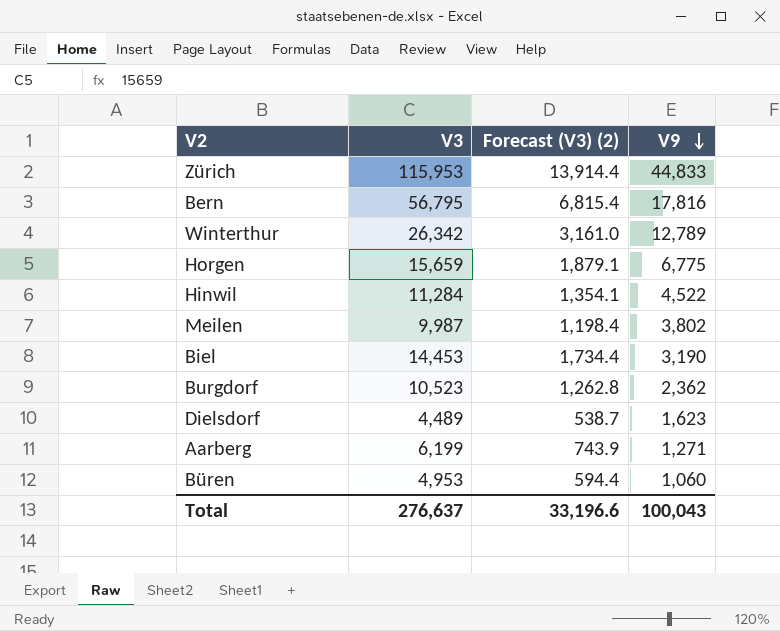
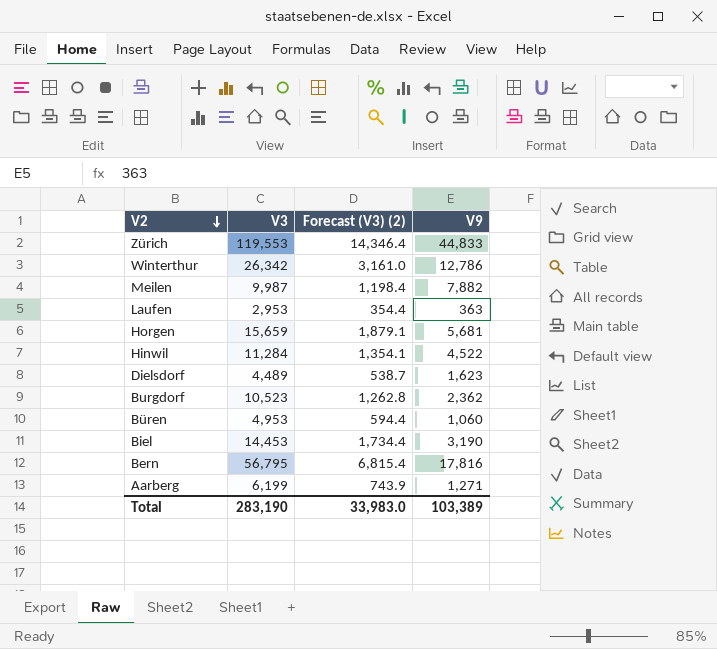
row order: V9 descending -> V2 descending
Zürich | V3: 115,953 -> 119,553
Zürich | Forecast (V3) (2): 13,914.4 -> 14,346.4
Winterthur | V9: 12,789 -> 12,786
Meilen | V9: 3,802 -> 7,882
row Laufen: none -> 2,953 | 354.4 | 363
Horgen | V9: 6,775 -> 5,681
Total | V3: 276,637 -> 283,190
Total | Forecast (V3) (2): 33,196.6 -> 33,983.0
Total | V9: 100,043 -> 103,389

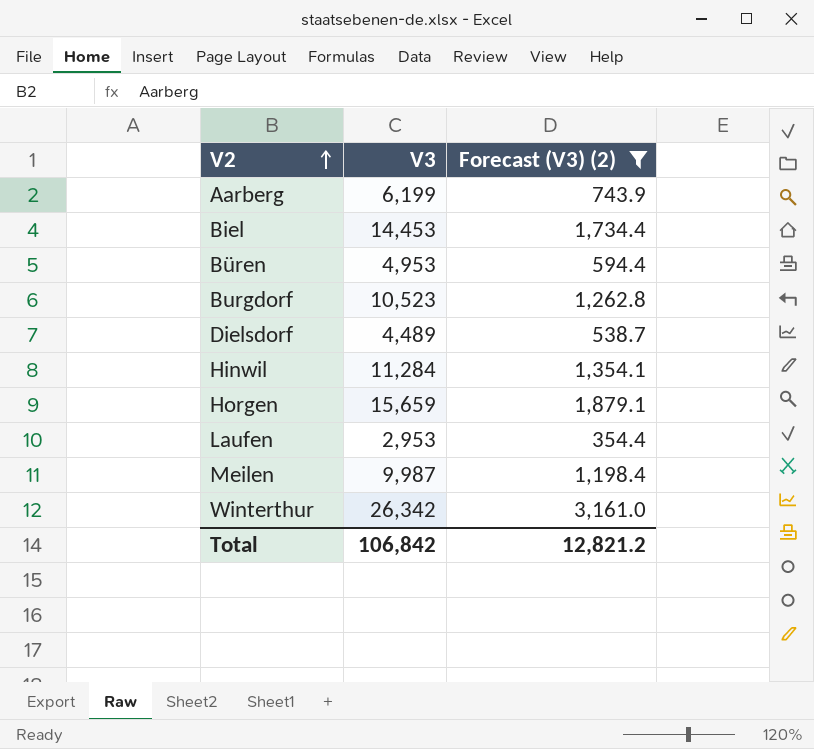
filter: none -> Forecast (V3) (2) <= 3,161.0
row order: V2 descending -> V2 ascending
column V9 | position: 4 -> none
Total | V3: 283,190 -> 106,842
Total | Forecast (V3) (2): 33,983.0 -> 12,821.2

